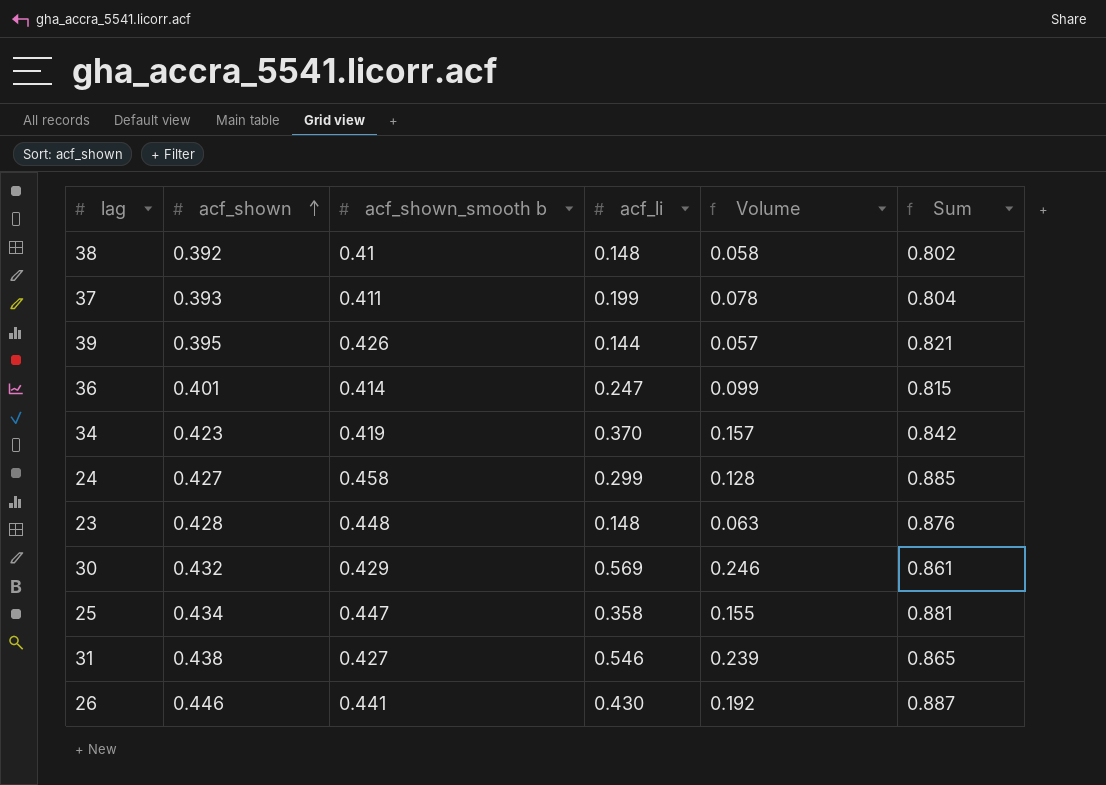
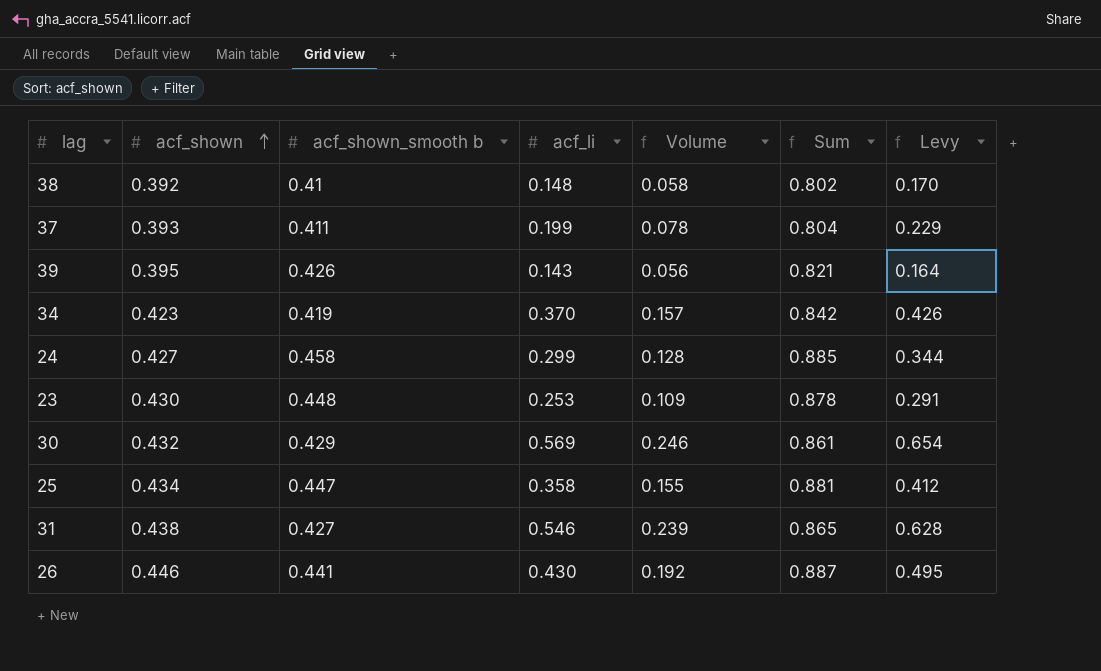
column Levy | formula: none -> [acf_li] * 1.15
row 36: 0.401 | 0.414 | 0.247 | 0.099 | 0.815 -> none
39 | acf_li: 0.144 -> 0.143
39 | Volume: 0.057 -> 0.056
23 | acf_shown: 0.428 -> 0.430
23 | acf_li: 0.148 -> 0.253
23 | Volume: 0.063 -> 0.109
23 | Sum: 0.876 -> 0.878

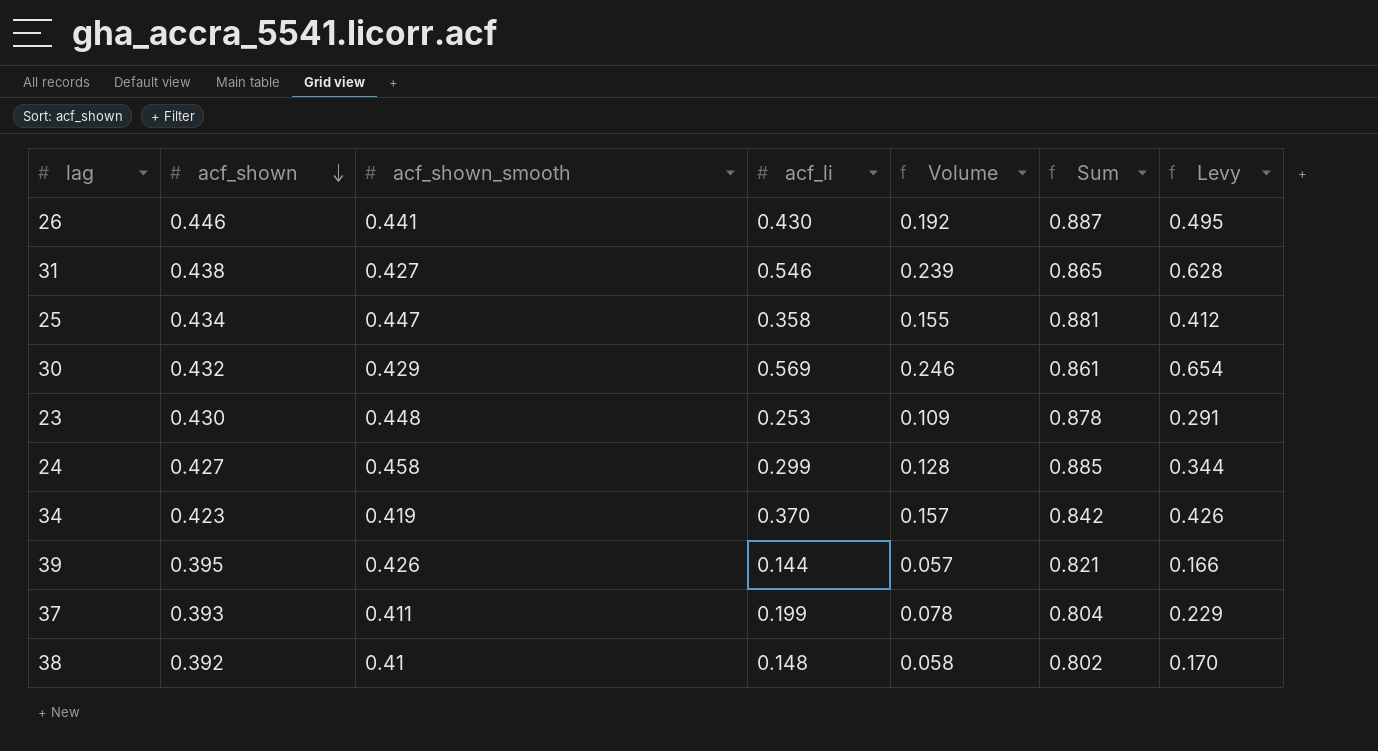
row order: acf_shown ascending -> acf_shown descending
column name: acf_shown_smooth b -> acf_shown_smooth
39 | acf_li: 0.143 -> 0.144
39 | Volume: 0.056 -> 0.057
39 | Levy: 0.164 -> 0.166

